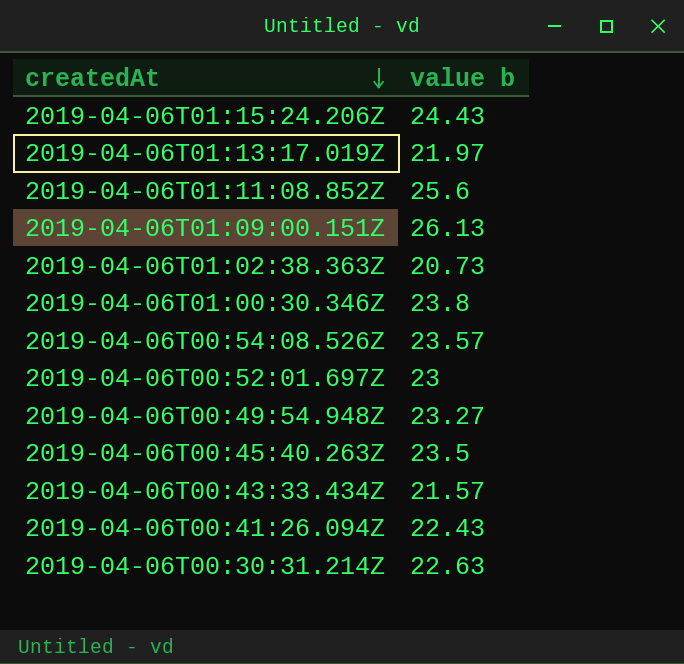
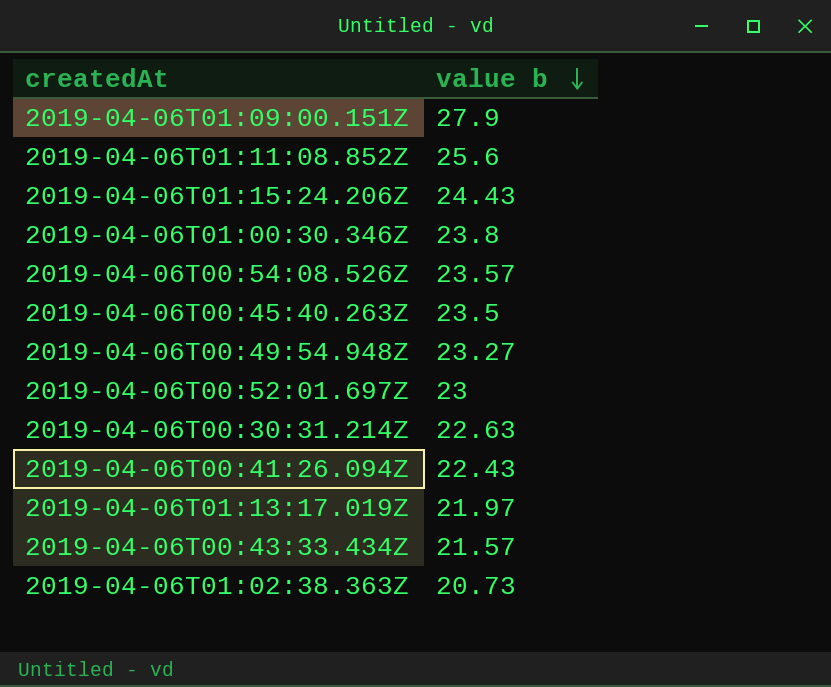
row order: createdAt descending -> value b descending
2019-04-06T01:09:00.151Z | value b: 26.13 -> 27.9

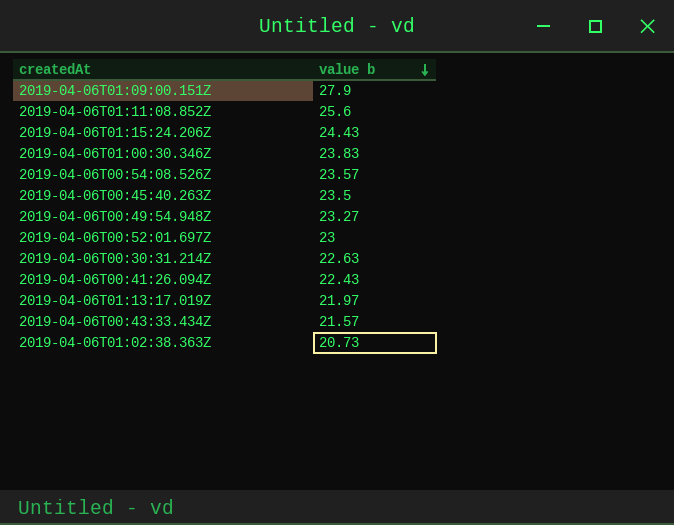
2019-04-06T01:00:30.346Z | value b: 23.8 -> 23.83

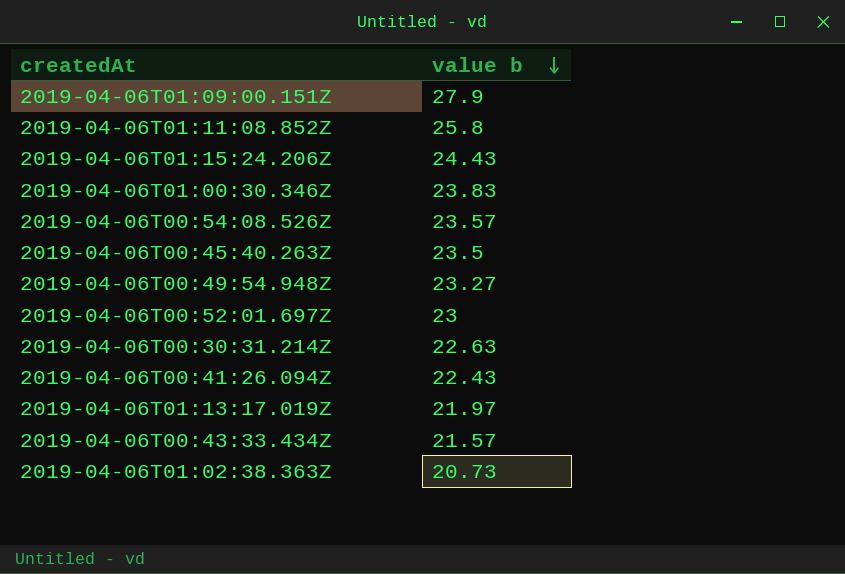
2019-04-06T01:11:08.852Z | value b: 25.6 -> 25.8

